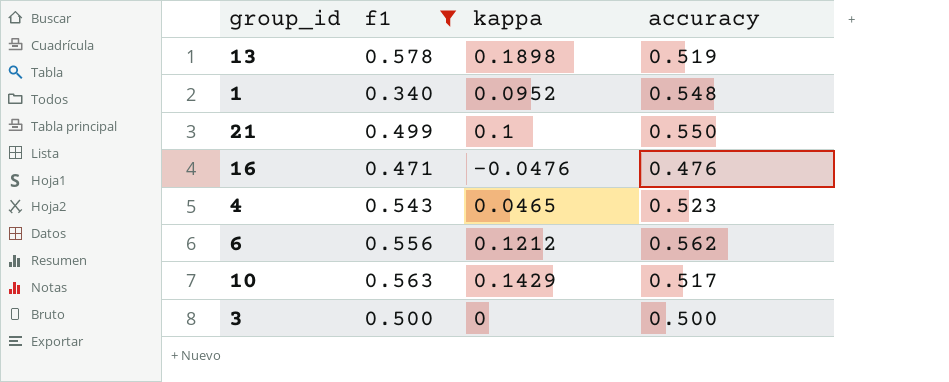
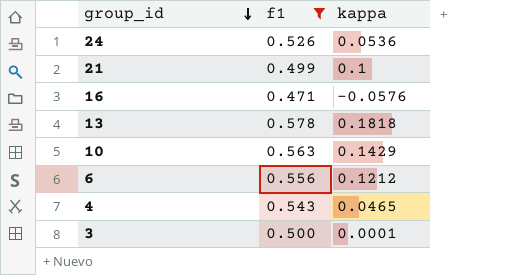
row order: none -> group_id descending
column accuracy | position: 4 -> none
row 1: 0.340 | 0.0952 | 0.548 -> none
row 24: none -> 0.526 | 0.0536
16 | kappa: -0.0476 -> -0.0576
13 | kappa: 0.1898 -> 0.1818
3 | kappa: 0 -> 0.0001

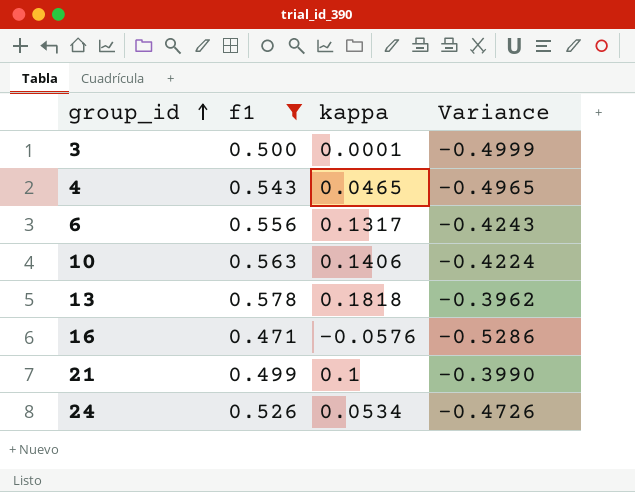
row order: group_id descending -> group_id ascending
column Variance | formula: none -> [kappa] - [f1]
6 | kappa: 0.1212 -> 0.1317
10 | kappa: 0.1429 -> 0.1406
24 | kappa: 0.0536 -> 0.0534

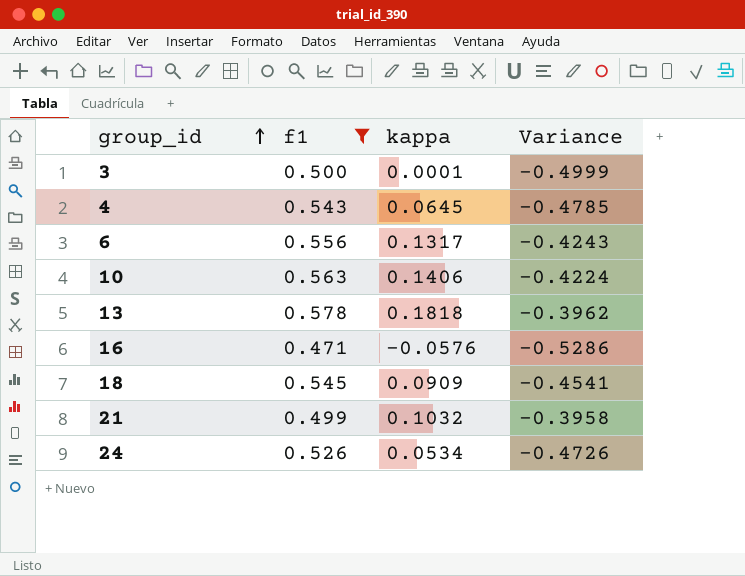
4 | kappa: 0.0465 -> 0.0645
4 | Variance: -0.4965 -> -0.4785
row 18: none -> 0.545 | 0.0909 | -0.4541
21 | kappa: 0.1 -> 0.1032
21 | Variance: -0.3990 -> -0.3958

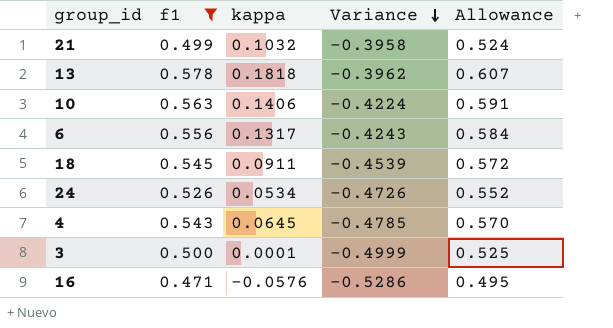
row order: group_id ascending -> Variance descending
column Allowance | formula: none -> [f1] * 1.05
18 | kappa: 0.0909 -> 0.0911
18 | Variance: -0.4541 -> -0.4539

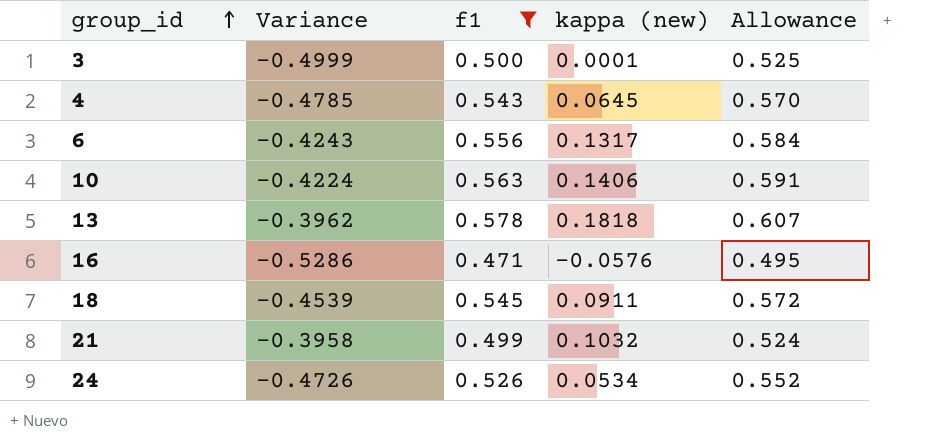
row order: Variance descending -> group_id ascending
column Variance | position: 4 -> 2
column name: kappa -> kappa (new)

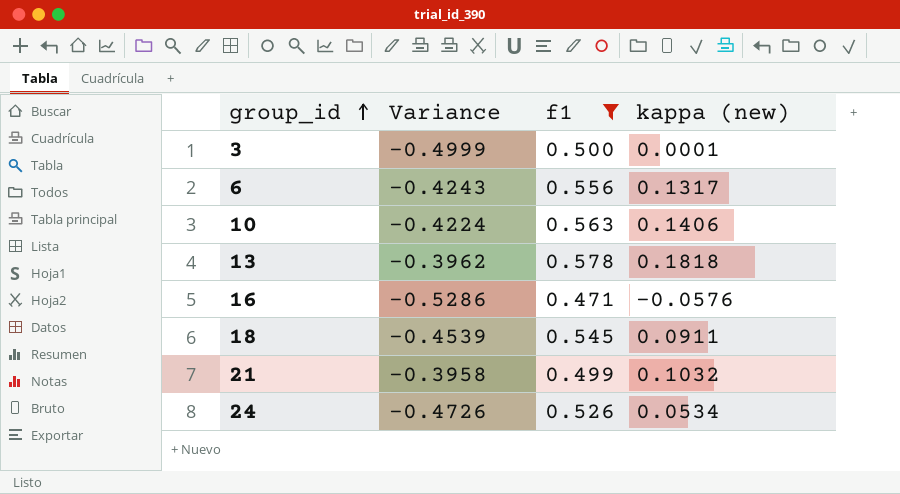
column Allowance | formula: [f1] * 1.05 -> none
row 4: -0.4785 | 0.543 | 0.0645 | 0.570 -> none

